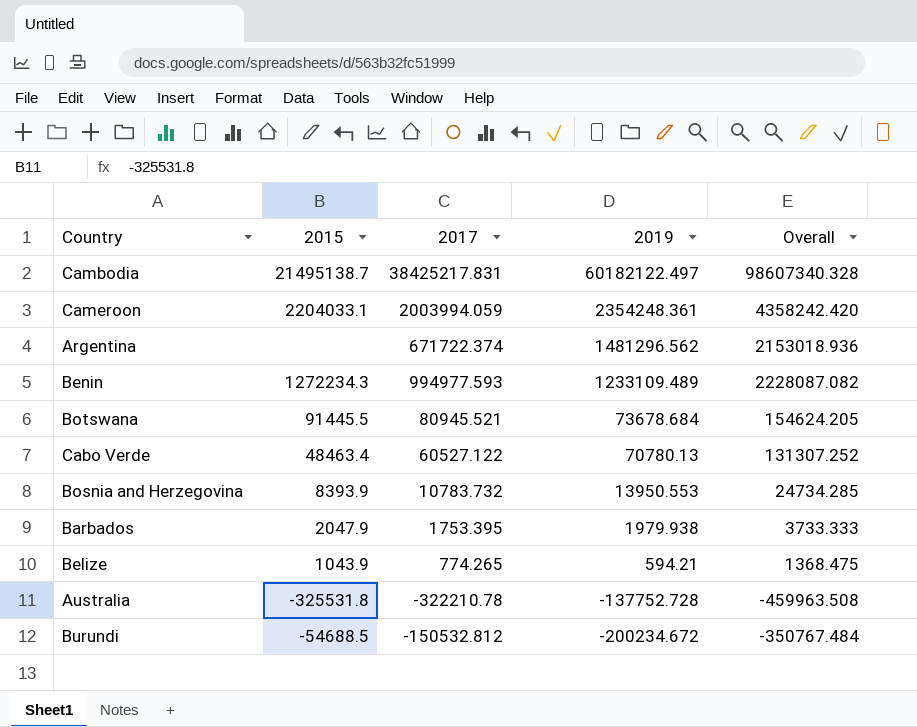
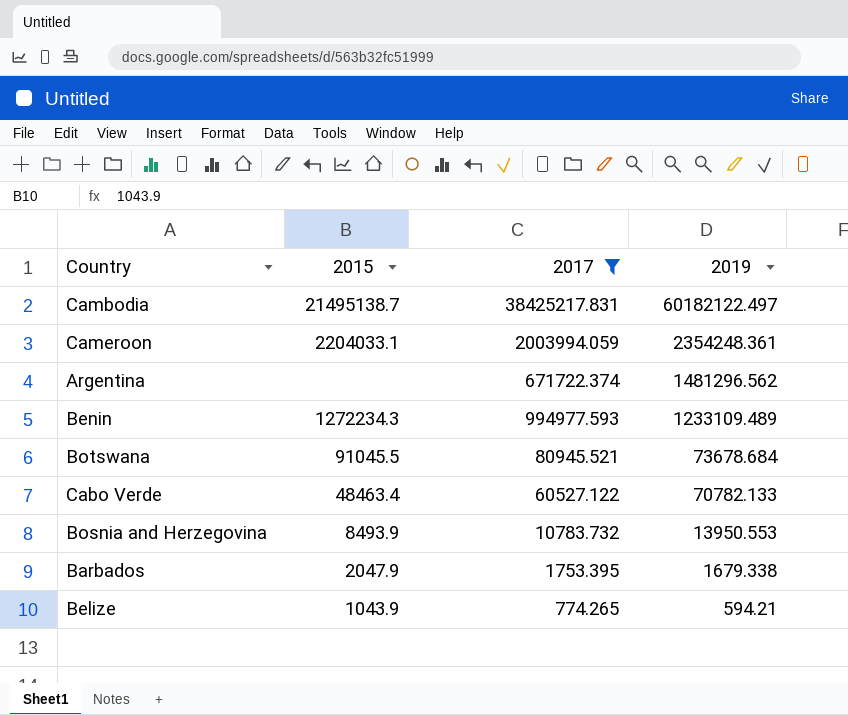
filter: none -> 2017 >= 774.265
column Overall | formula: [2017] + [2019] -> none
Botswana | 2015: 91445.5 -> 91045.5
Cabo Verde | 2019: 70780.13 -> 70782.133
Bosnia and Herzegovina | 2015: 8393.9 -> 8493.9
Barbados | 2019: 1979.938 -> 1679.338

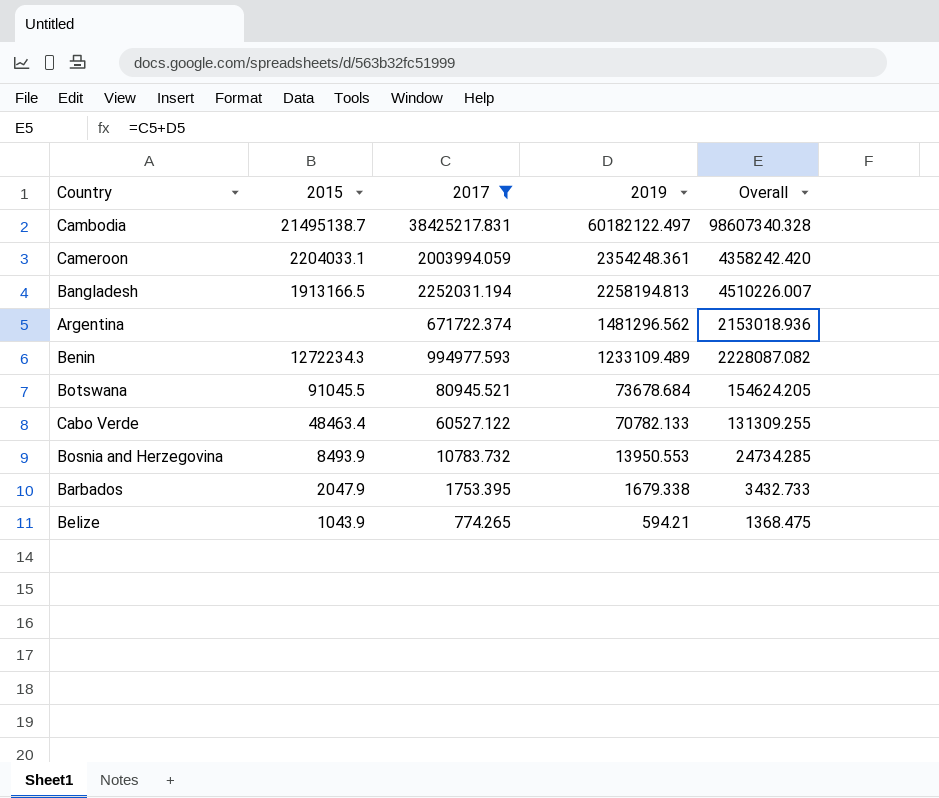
column Overall | formula: none -> [2017] + [2019]
row Bangladesh: none -> 1913166.5 | 2252031.194 | 2258194.813 | 4510226.007

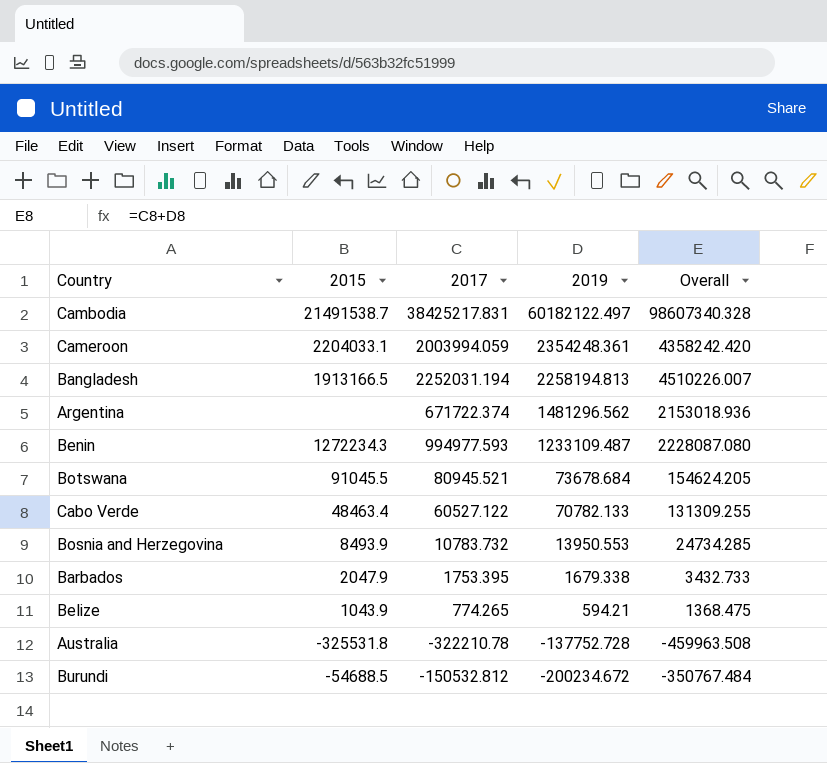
filter: 2017 >= 774.265 -> none
Cambodia | 2015: 21495138.7 -> 21491538.7
Benin | 2019: 1233109.489 -> 1233109.487
Benin | Overall: 2228087.082 -> 2228087.080

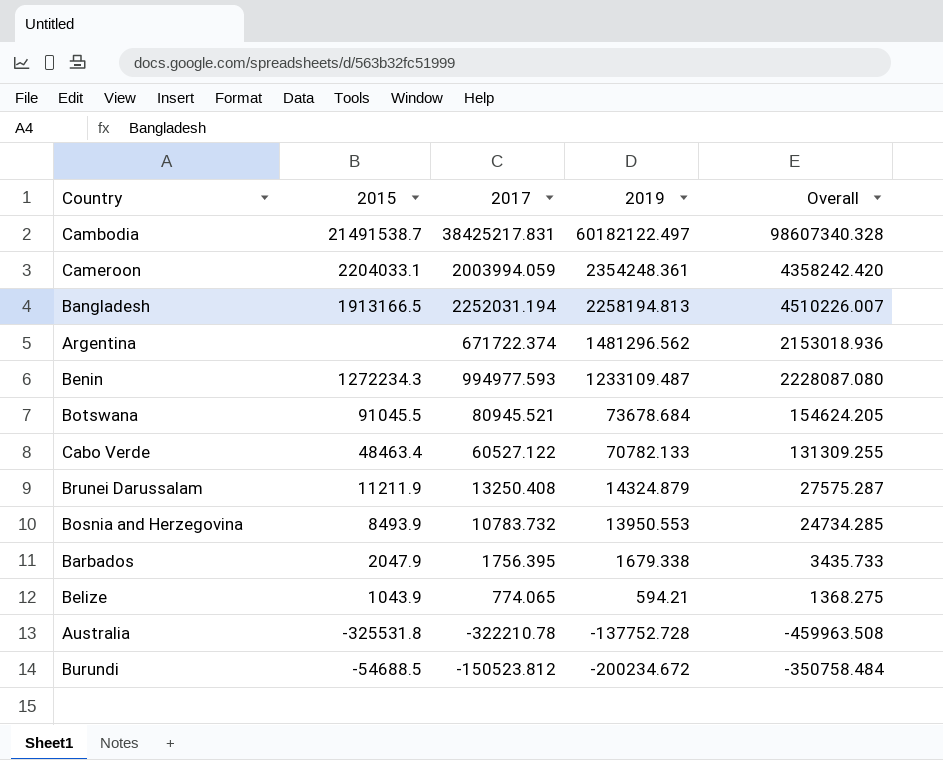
row Brunei Darussalam: none -> 11211.9 | 13250.408 | 14324.879 | 27575.287
Barbados | 2017: 1753.395 -> 1756.395
Barbados | Overall: 3432.733 -> 3435.733
Belize | 2017: 774.265 -> 774.065
Belize | Overall: 1368.475 -> 1368.275
Burundi | 2017: -150532.812 -> -150523.812
Burundi | Overall: -350767.484 -> -350758.484

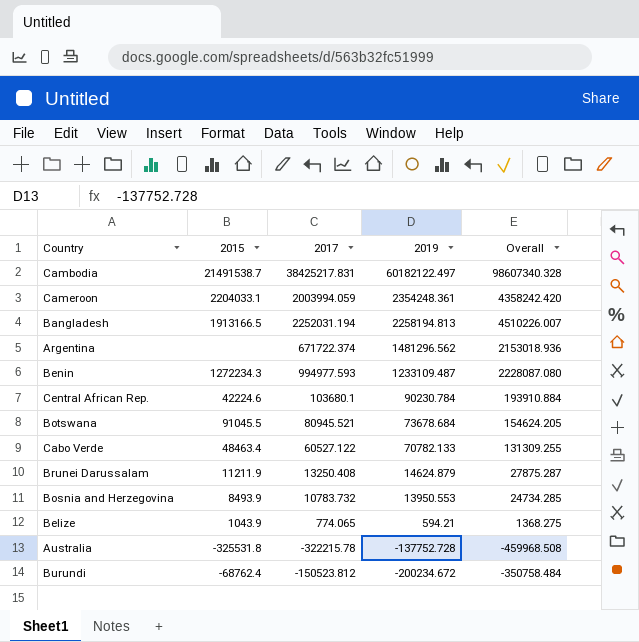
row Barbados: 2047.9 | 1756.395 | 1679.338 | 3435.733 -> none
row Central African Rep.: none -> 42224.6 | 103680.1 | 90230.784 | 193910.884
Brunei Darussalam | 2019: 14324.879 -> 14624.879
Brunei Darussalam | Overall: 27575.287 -> 27875.287
Australia | 2017: -322210.78 -> -322215.78
Australia | Overall: -459963.508 -> -459968.508
Burundi | 2015: -54688.5 -> -68762.4

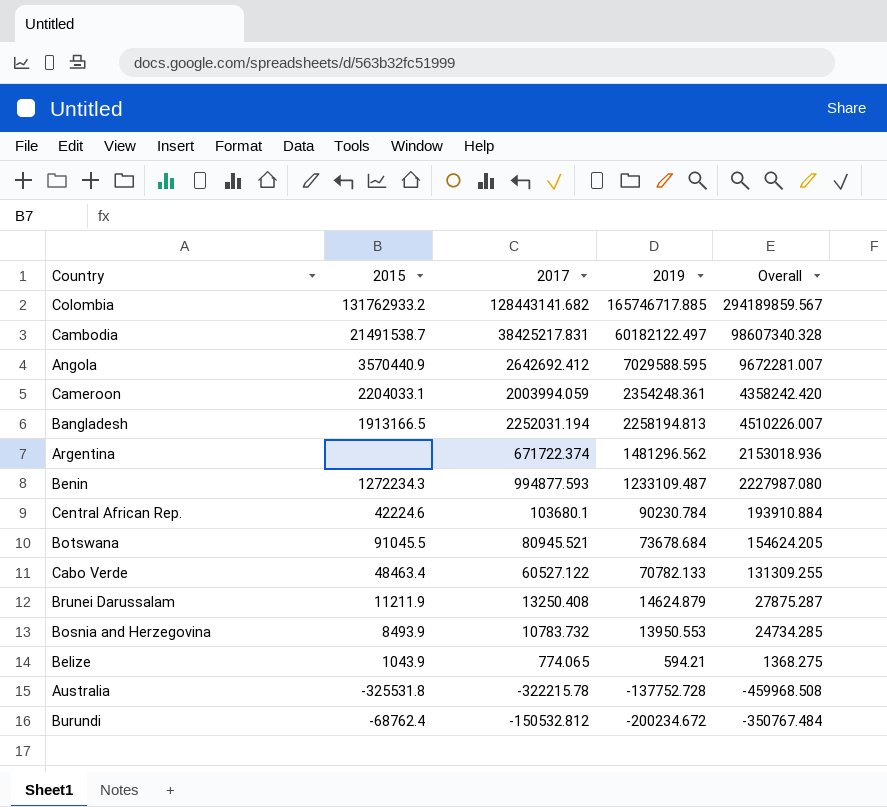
row Colombia: none -> 131762933.2 | 128443141.682 | 165746717.885 | 294189859.567
row Angola: none -> 3570440.9 | 2642692.412 | 7029588.595 | 9672281.007
Benin | 2017: 994977.593 -> 994877.593
Benin | Overall: 2228087.080 -> 2227987.080
Burundi | 2017: -150523.812 -> -150532.812
Burundi | Overall: -350758.484 -> -350767.484

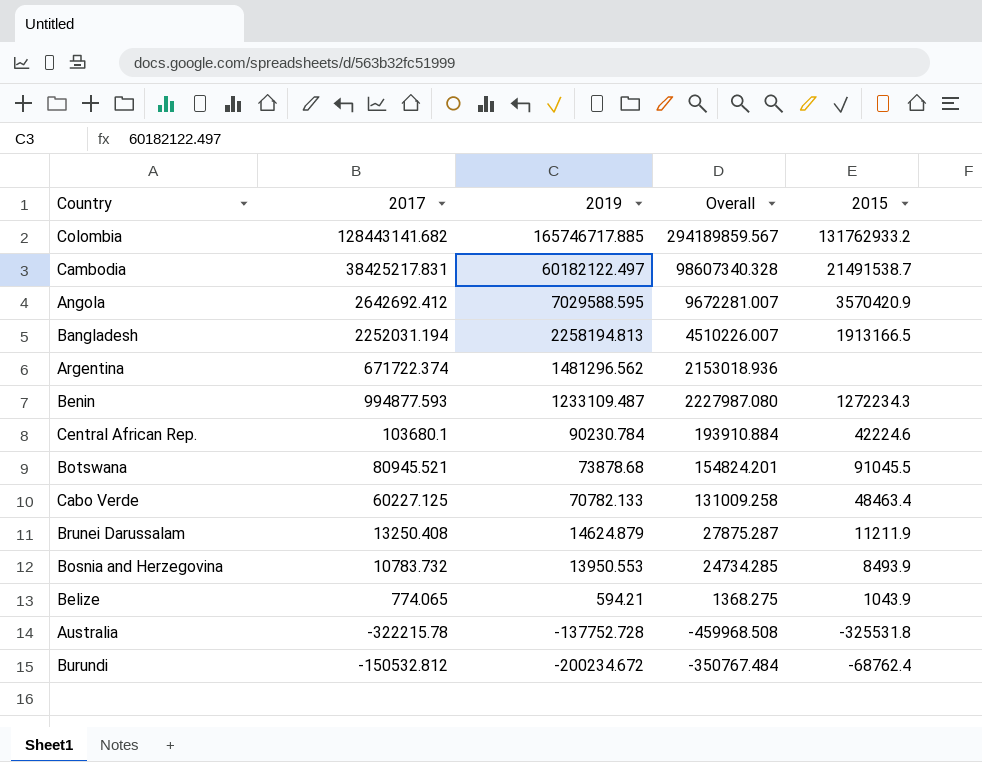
column 2015 | position: 2 -> 5
row Cameroon: 2204033.1 | 2003994.059 | 2354248.361 | 4358242.420 -> none
Angola | 2015: 3570440.9 -> 3570420.9
Botswana | 2019: 73678.684 -> 73878.68
Botswana | Overall: 154624.205 -> 154824.201
Cabo Verde | 2017: 60527.122 -> 60227.125
Cabo Verde | Overall: 131309.255 -> 131009.258

